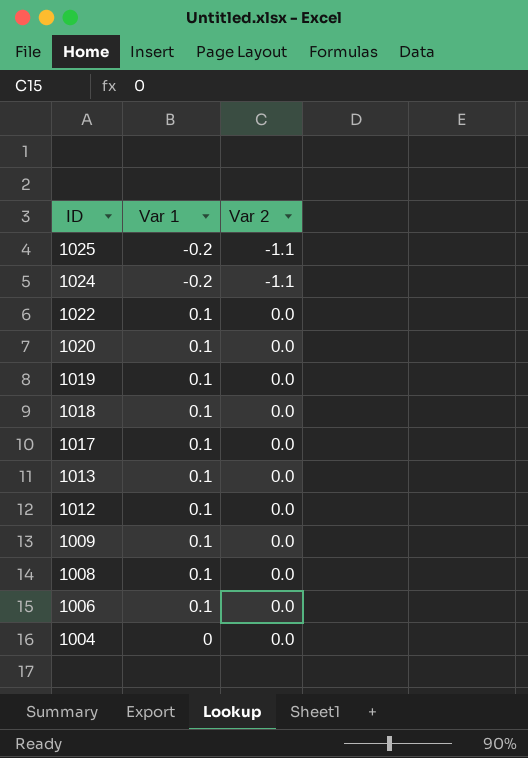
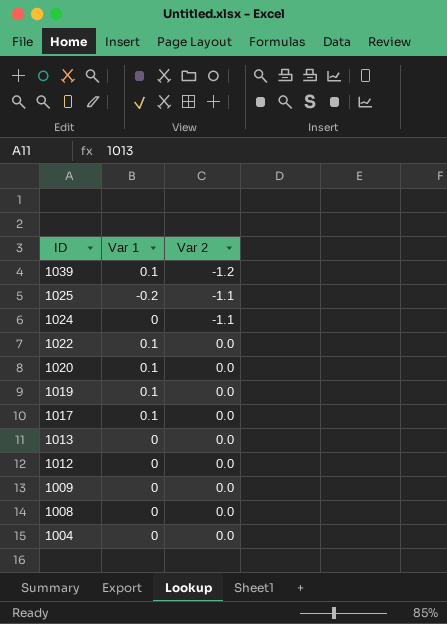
row 1018: 0.1 | 0.0 -> none
row 1006: 0.1 | 0.0 -> none
row 1039: none -> 0.1 | -1.2
1024 | Var 1: -0.2 -> 0
1013 | Var 1: 0.1 -> 0
1012 | Var 1: 0.1 -> 0
1009 | Var 1: 0.1 -> 0
1008 | Var 1: 0.1 -> 0

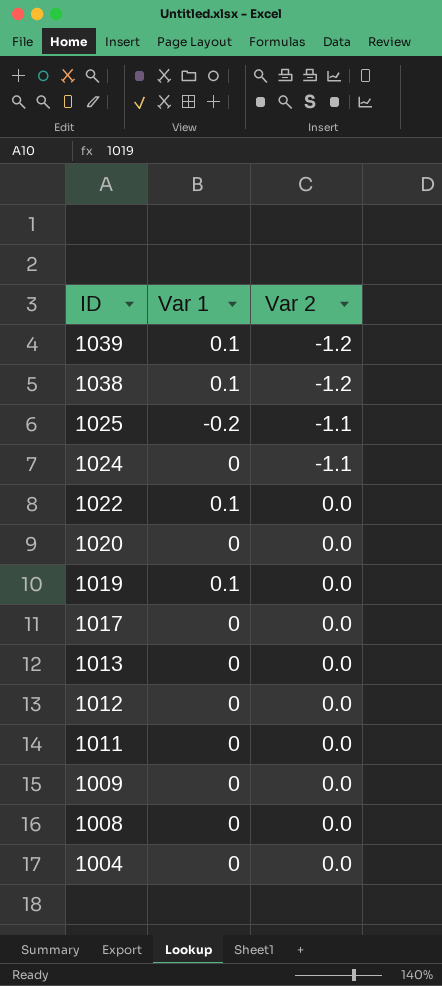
row 1038: none -> 0.1 | -1.2
1020 | Var 1: 0.1 -> 0
1017 | Var 1: 0.1 -> 0
row 1011: none -> 0 | 0.0

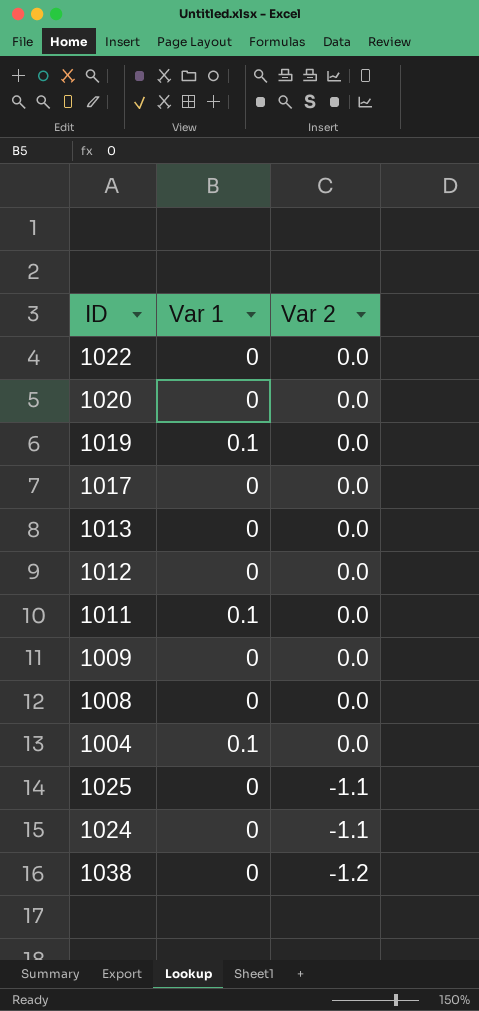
row order: ID descending -> Var 2 descending
row 1039: 0.1 | -1.2 -> none
1022 | Var 1: 0.1 -> 0
1011 | Var 1: 0 -> 0.1
1004 | Var 1: 0 -> 0.1
1025 | Var 1: -0.2 -> 0
1038 | Var 1: 0.1 -> 0

